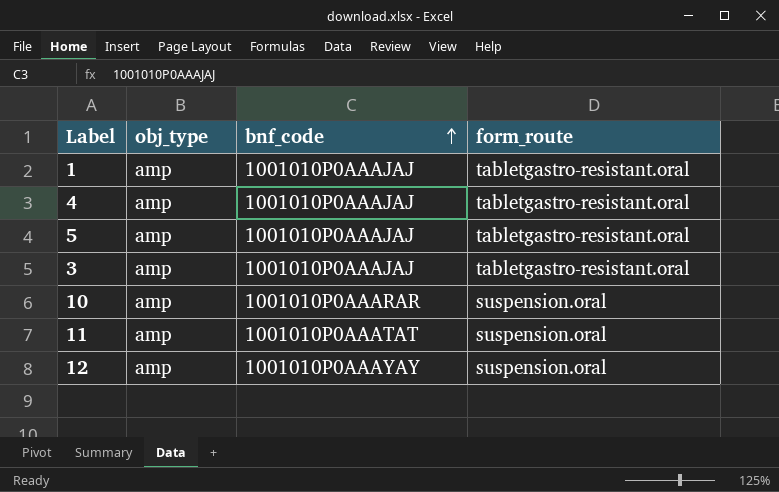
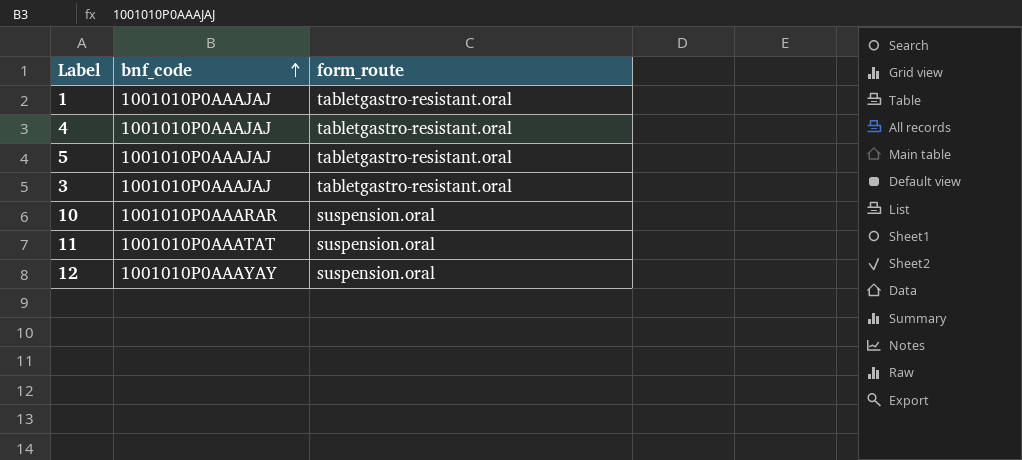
column obj_type | position: 2 -> none

